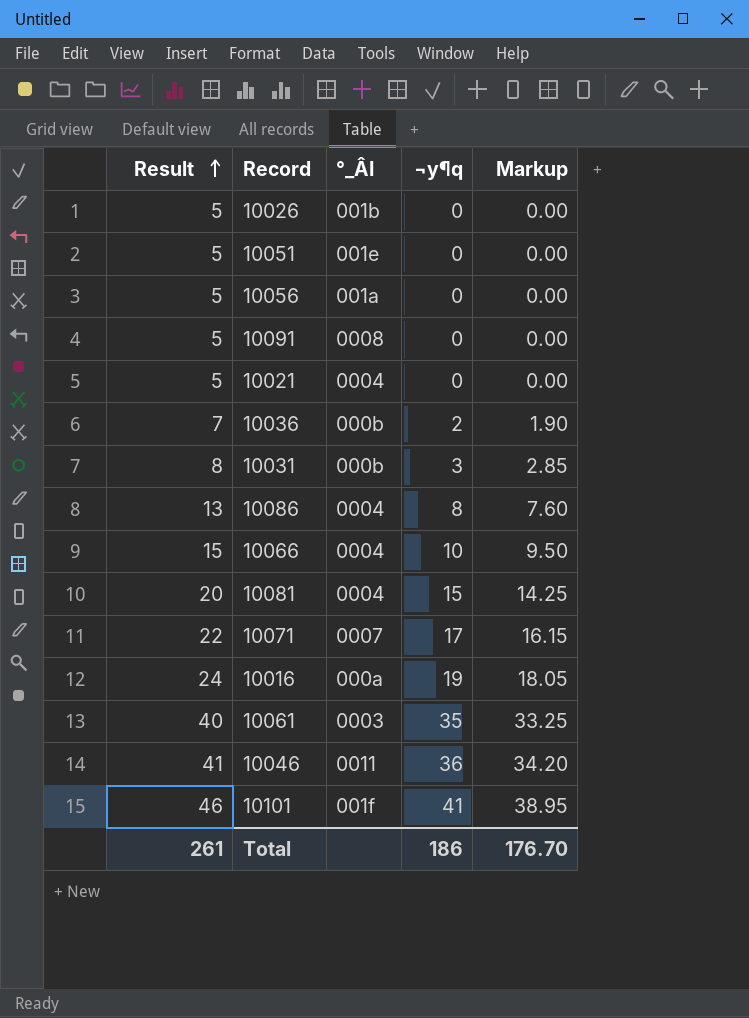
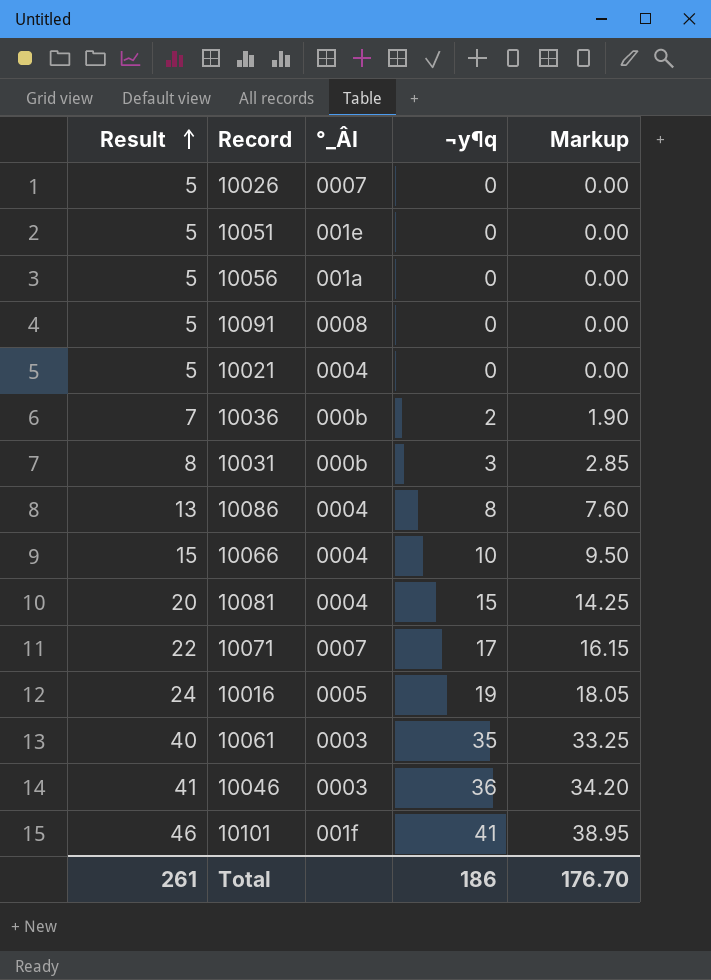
10026 | °_ÂI: 001b -> 0007
10016 | °_ÂI: 000a -> 0005
10046 | °_ÂI: 0011 -> 0003

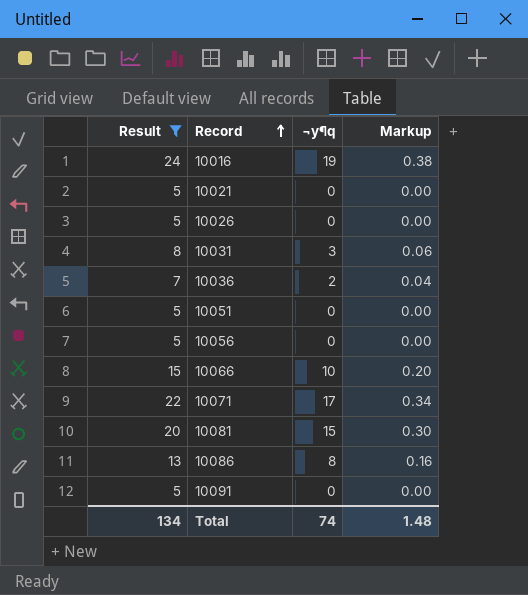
filter: none -> Result <= 24
row order: Result ascending -> Record ascending
column °_ÂI | position: 3 -> none
column Markup | formula: [¬y¶q] * 0.95 -> [¬y¶q] * 0.02
Total | Result: 261 -> 134
Total | ¬y¶q: 186 -> 74
Total | Markup: 176.70 -> 1.48

